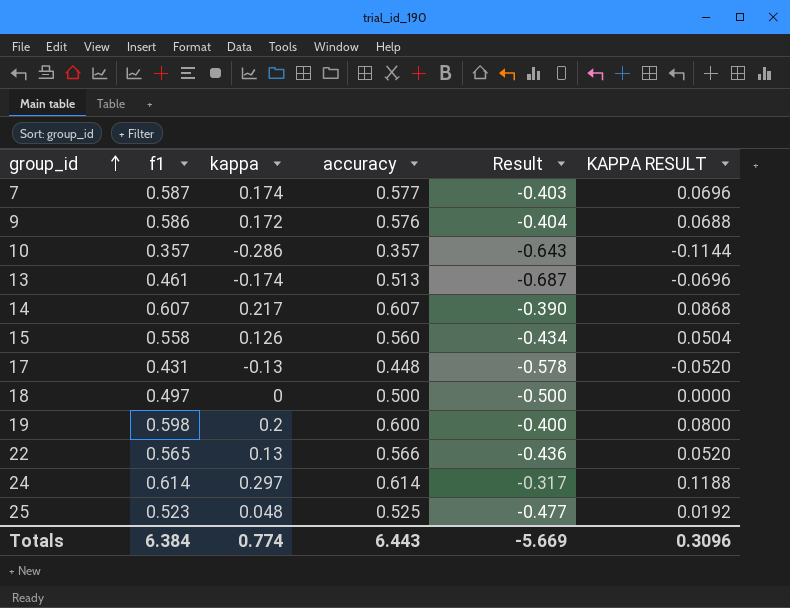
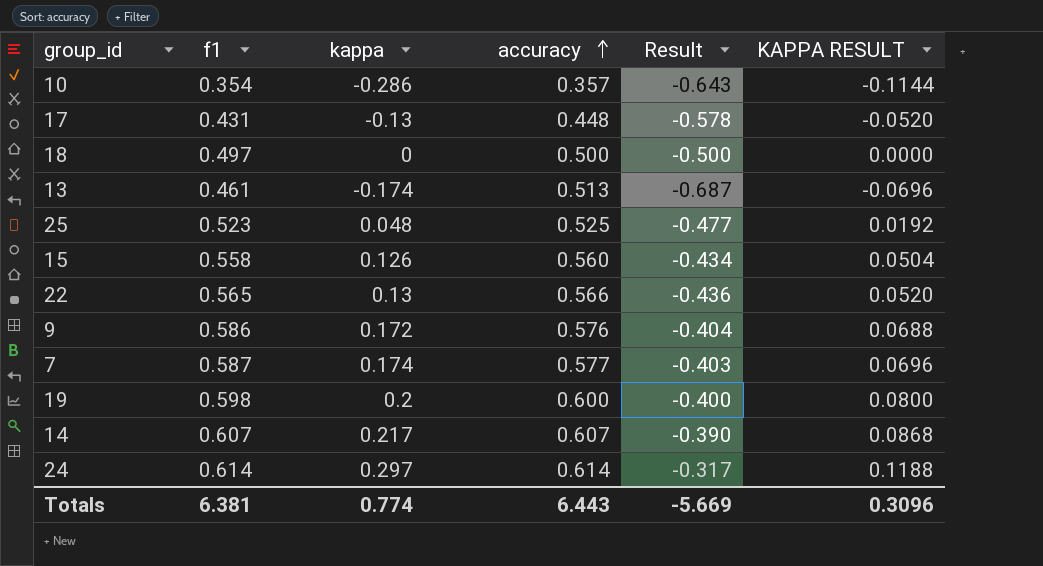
row order: group_id ascending -> accuracy ascending
10 | f1: 0.357 -> 0.354
Totals | f1: 6.384 -> 6.381

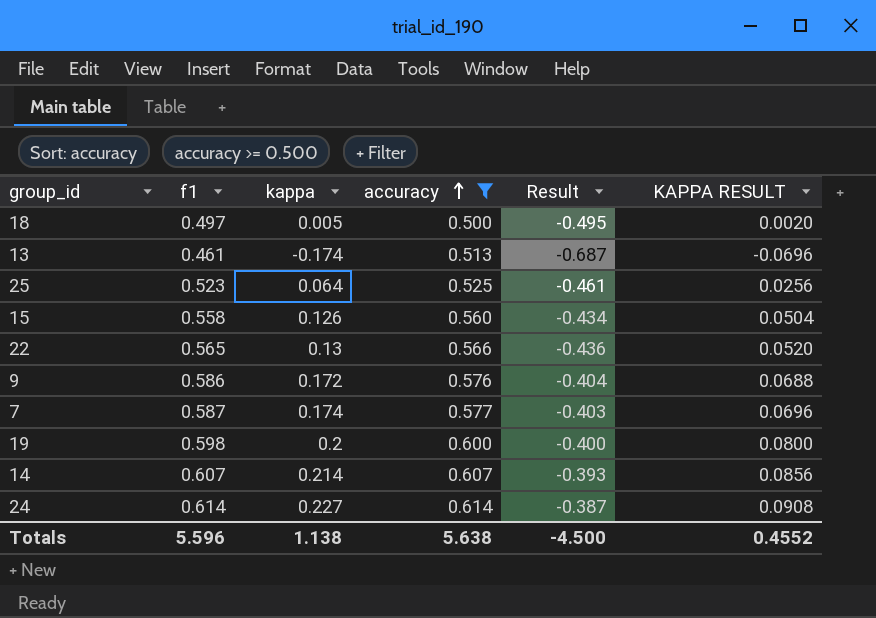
filter: none -> accuracy >= 0.500
18 | kappa: 0 -> 0.005
18 | Result: -0.500 -> -0.495
18 | KAPPA RESULT: 0.0000 -> 0.0020
25 | kappa: 0.048 -> 0.064
25 | Result: -0.477 -> -0.461
25 | KAPPA RESULT: 0.0192 -> 0.0256
14 | kappa: 0.217 -> 0.214
14 | Result: -0.390 -> -0.393
14 | KAPPA RESULT: 0.0868 -> 0.0856
24 | kappa: 0.297 -> 0.227
24 | Result: -0.317 -> -0.387
24 | KAPPA RESULT: 0.1188 -> 0.0908
Totals | f1: 6.381 -> 5.596
Totals | kappa: 0.774 -> 1.138
Totals | accuracy: 6.443 -> 5.638
Totals | Result: -5.669 -> -4.500
Totals | KAPPA RESULT: 0.3096 -> 0.4552

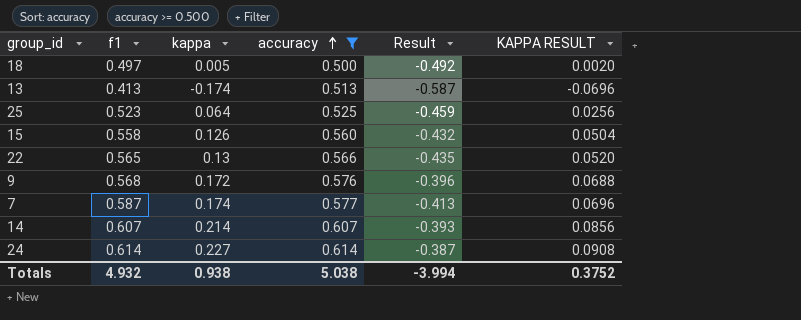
column Result | formula: [kappa] - [accuracy] -> [kappa] - [f1]
row 19: 0.598 | 0.2 | 0.600 | -0.400 | 0.0800 -> none
13 | f1: 0.461 -> 0.413
9 | f1: 0.586 -> 0.568
Totals | f1: 5.596 -> 4.932
Totals | kappa: 1.138 -> 0.938
Totals | accuracy: 5.638 -> 5.038
Totals | Result: -4.500 -> -3.994
Totals | KAPPA RESULT: 0.4552 -> 0.3752

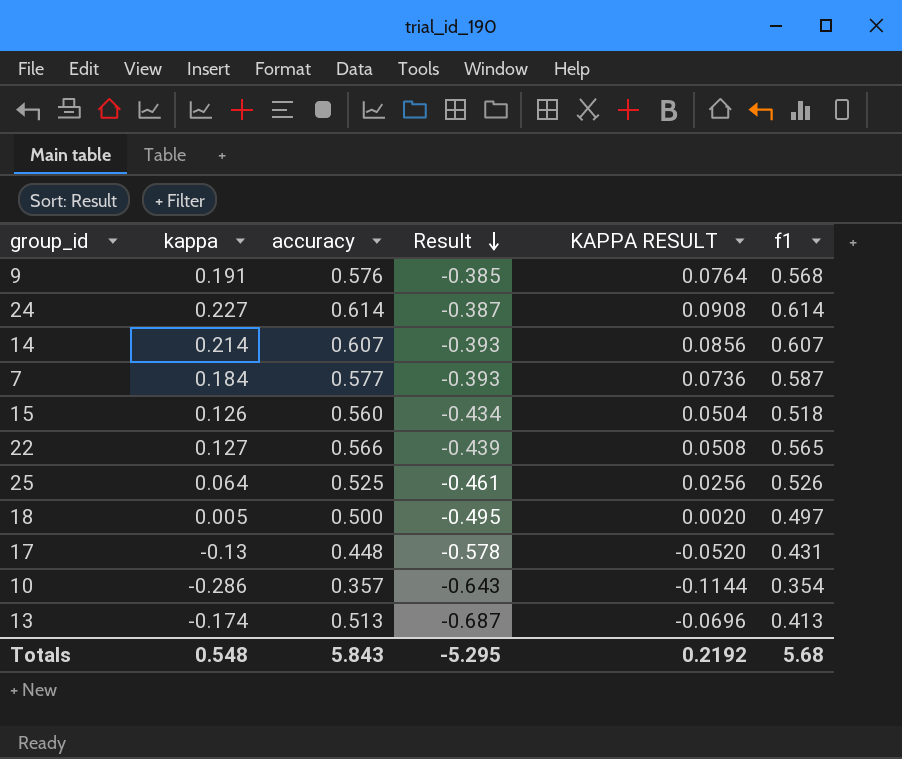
filter: accuracy >= 0.500 -> none
row order: accuracy ascending -> Result descending
column Result | formula: [kappa] - [f1] -> [kappa] - [accuracy]
column f1 | position: 2 -> 6
9 | kappa: 0.172 -> 0.191
9 | KAPPA RESULT: 0.0688 -> 0.0764
7 | kappa: 0.174 -> 0.184
7 | KAPPA RESULT: 0.0696 -> 0.0736
15 | f1: 0.558 -> 0.518
22 | kappa: 0.13 -> 0.127
22 | KAPPA RESULT: 0.0520 -> 0.0508
25 | f1: 0.523 -> 0.526
Totals | kappa: 0.938 -> 0.548
Totals | accuracy: 5.038 -> 5.843
Totals | Result: -3.994 -> -5.295
Totals | KAPPA RESULT: 0.3752 -> 0.2192
Totals | f1: 4.932 -> 5.68

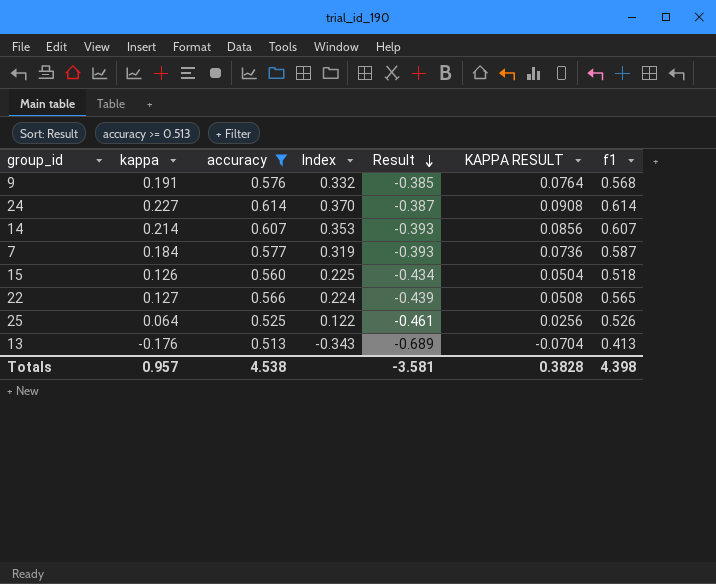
filter: none -> accuracy >= 0.513
column Index | formula: none -> [kappa] / [accuracy]
13 | kappa: -0.174 -> -0.176
13 | Result: -0.687 -> -0.689
13 | KAPPA RESULT: -0.0696 -> -0.0704
Totals | kappa: 0.548 -> 0.957
Totals | accuracy: 5.843 -> 4.538
Totals | Result: -5.295 -> -3.581
Totals | KAPPA RESULT: 0.2192 -> 0.3828
Totals | f1: 5.68 -> 4.398

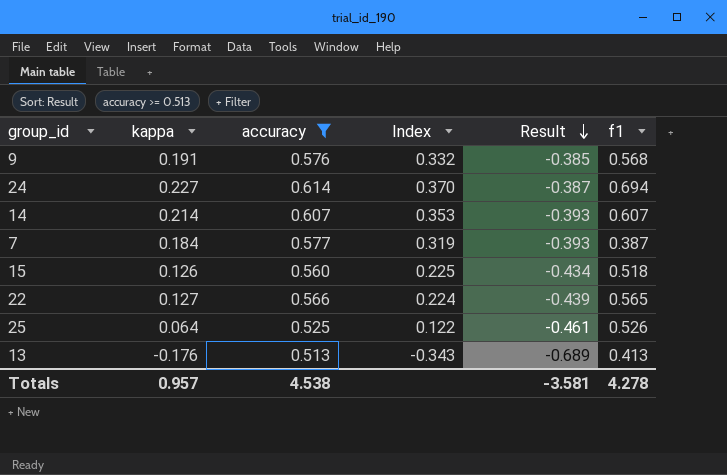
column KAPPA RESULT | formula: [kappa] * 0.4 -> none
24 | f1: 0.614 -> 0.694
7 | f1: 0.587 -> 0.387
Totals | f1: 4.398 -> 4.278

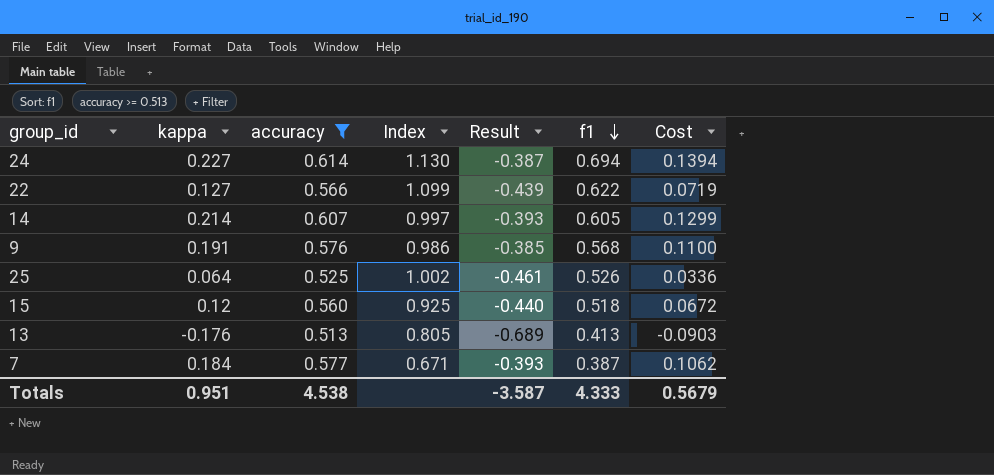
row order: Result descending -> f1 descending
column Index | formula: [kappa] / [accuracy] -> [f1] / [accuracy]
column Cost | formula: none -> [kappa] * [accuracy]
22 | f1: 0.565 -> 0.622
14 | f1: 0.607 -> 0.605
15 | kappa: 0.126 -> 0.12
15 | Result: -0.434 -> -0.440
Totals | kappa: 0.957 -> 0.951
Totals | Result: -3.581 -> -3.587
Totals | f1: 4.278 -> 4.333

